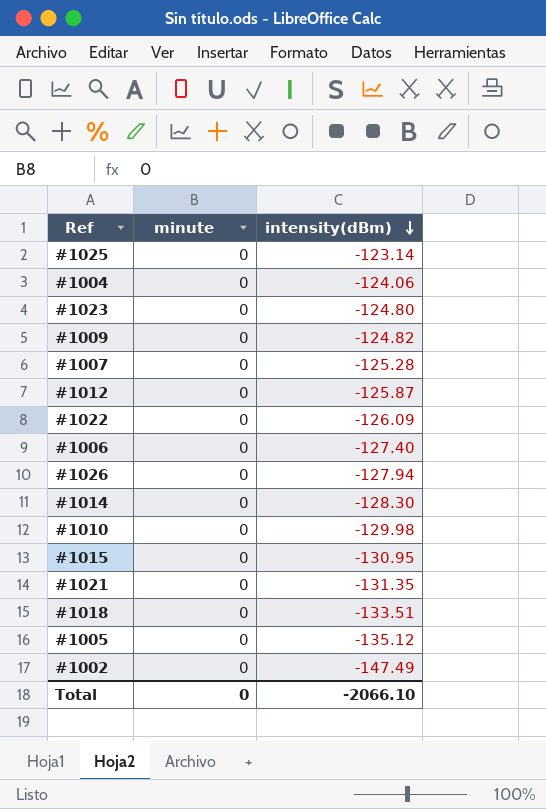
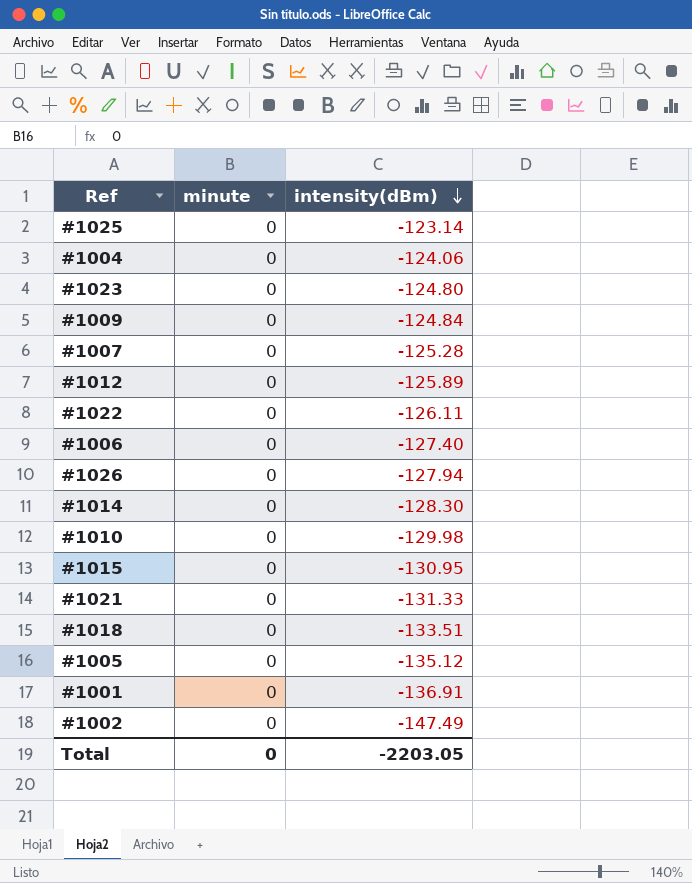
#1009 | intensity(dBm): -124.82 -> -124.84
#1012 | intensity(dBm): -125.87 -> -125.89
#1022 | intensity(dBm): -126.09 -> -126.11
#1021 | intensity(dBm): -131.35 -> -131.33
row #1001: none -> 0 | -136.91
Total | intensity(dBm): -2066.10 -> -2203.05

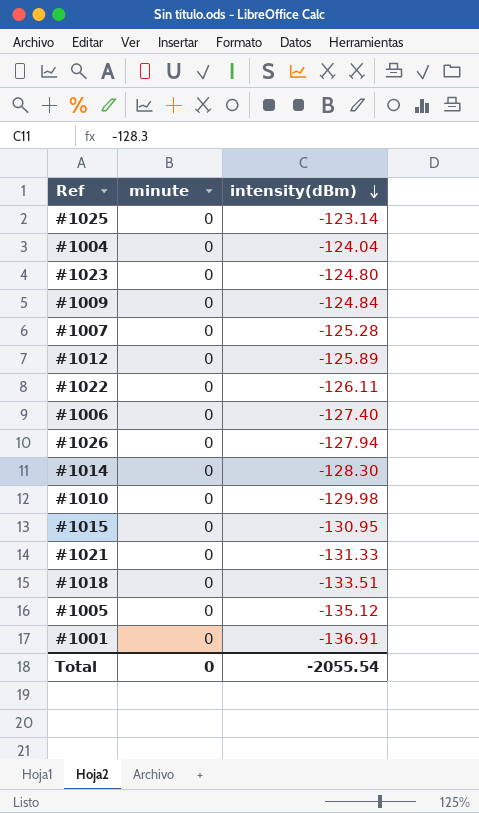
row #1002: 0 | -147.49 -> none
#1004 | intensity(dBm): -124.06 -> -124.04
Total | intensity(dBm): -2203.05 -> -2055.54

